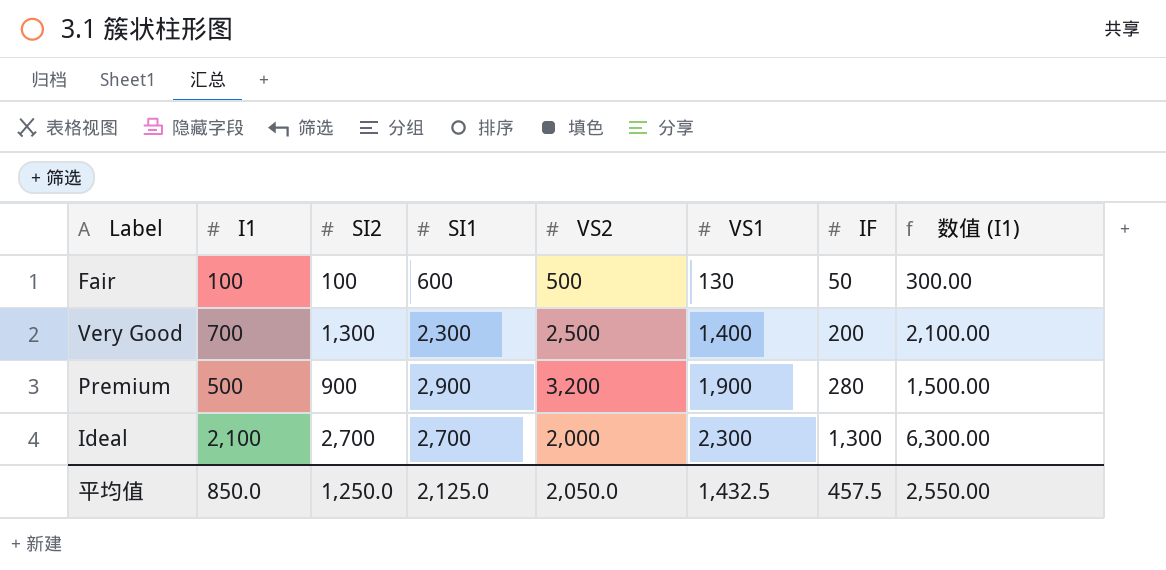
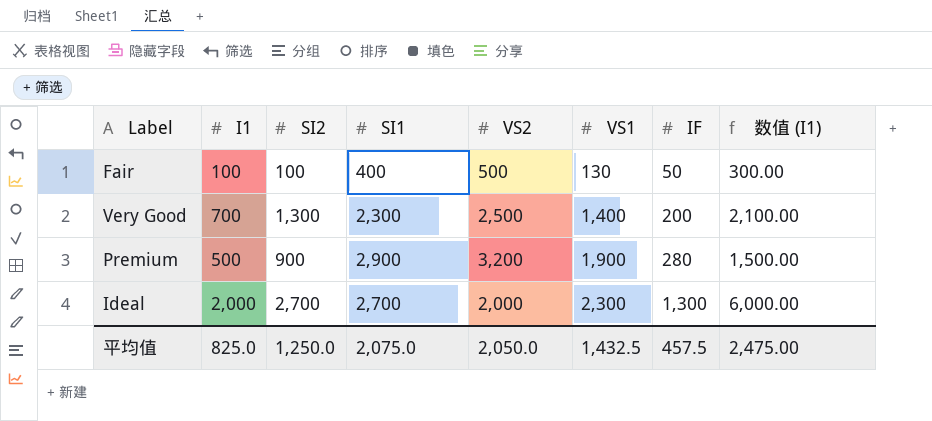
Fair | SI1: 600 -> 400
Ideal | I1: 2,100 -> 2,000
Ideal | 数值 (I1): 6,300.00 -> 6,000.00
平均值 | I1: 850.0 -> 825.0
平均值 | SI1: 2,125.0 -> 2,075.0
平均值 | 数值 (I1): 2,550.00 -> 2,475.00

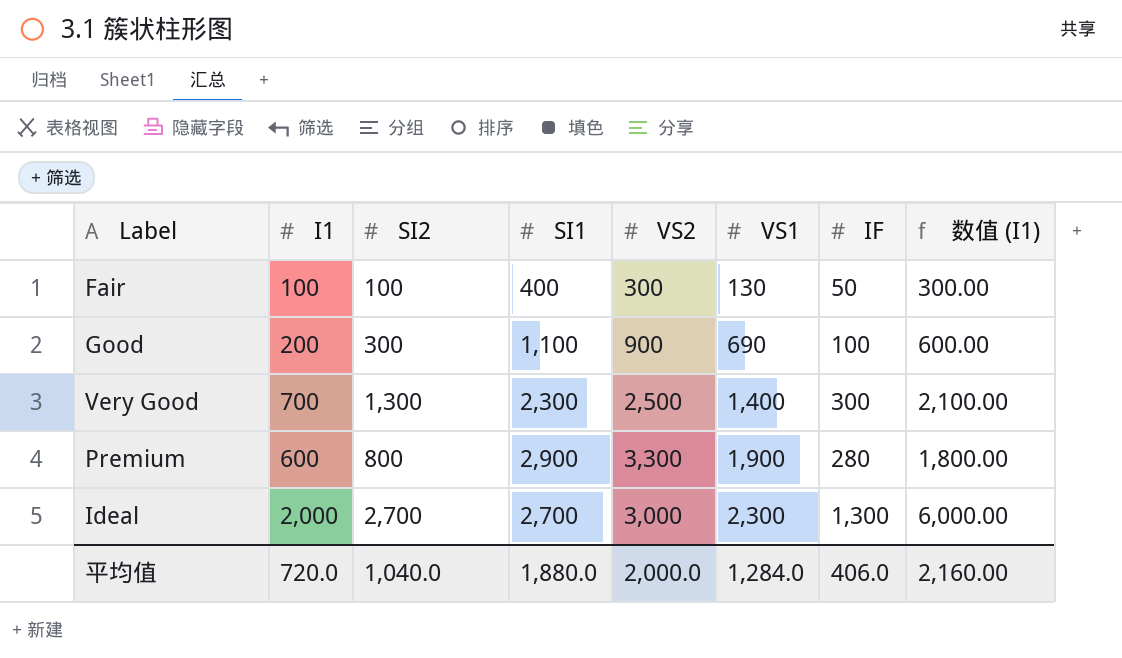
Fair | VS2: 500 -> 300
row Good: none -> 200 | 300 | 1,100 | 900 | 690 | 100 | 600.00
Very Good | IF: 200 -> 300
Premium | I1: 500 -> 600
Premium | SI2: 900 -> 800
Premium | VS2: 3,200 -> 3,300
Premium | 数值 (I1): 1,500.00 -> 1,800.00
Ideal | VS2: 2,000 -> 3,000
平均值 | I1: 825.0 -> 720.0
平均值 | SI2: 1,250.0 -> 1,040.0
平均值 | SI1: 2,075.0 -> 1,880.0
平均值 | VS2: 2,050.0 -> 2,000.0
平均值 | VS1: 1,432.5 -> 1,284.0
平均值 | IF: 457.5 -> 406.0
平均值 | 数值 (I1): 2,475.00 -> 2,160.00

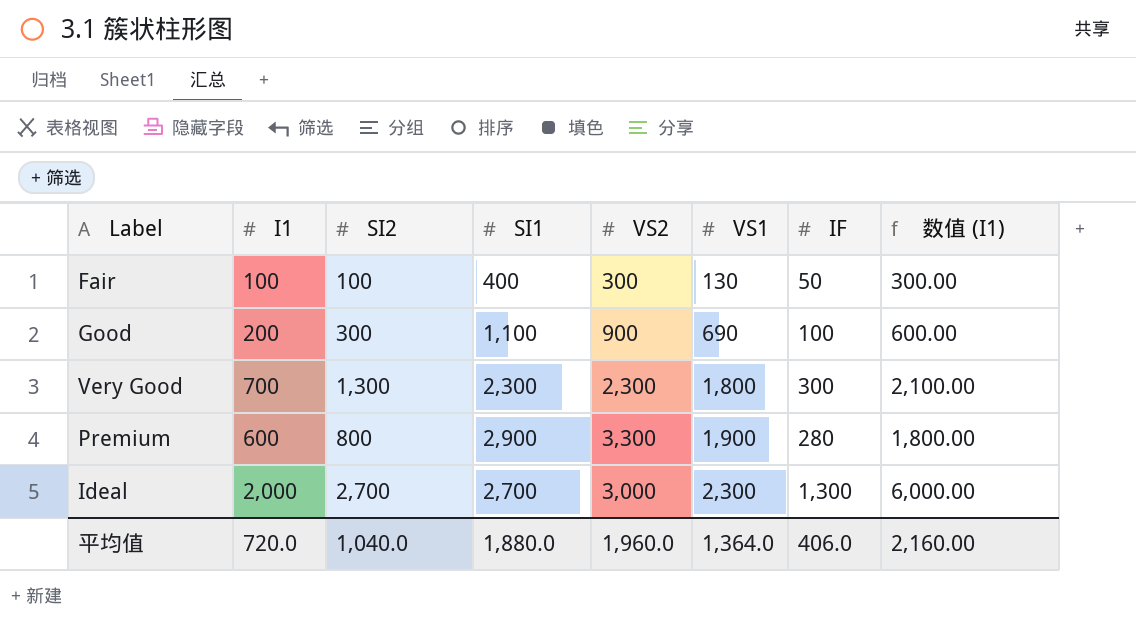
Very Good | VS2: 2,500 -> 2,300
Very Good | VS1: 1,400 -> 1,800
平均值 | VS2: 2,000.0 -> 1,960.0
平均值 | VS1: 1,284.0 -> 1,364.0

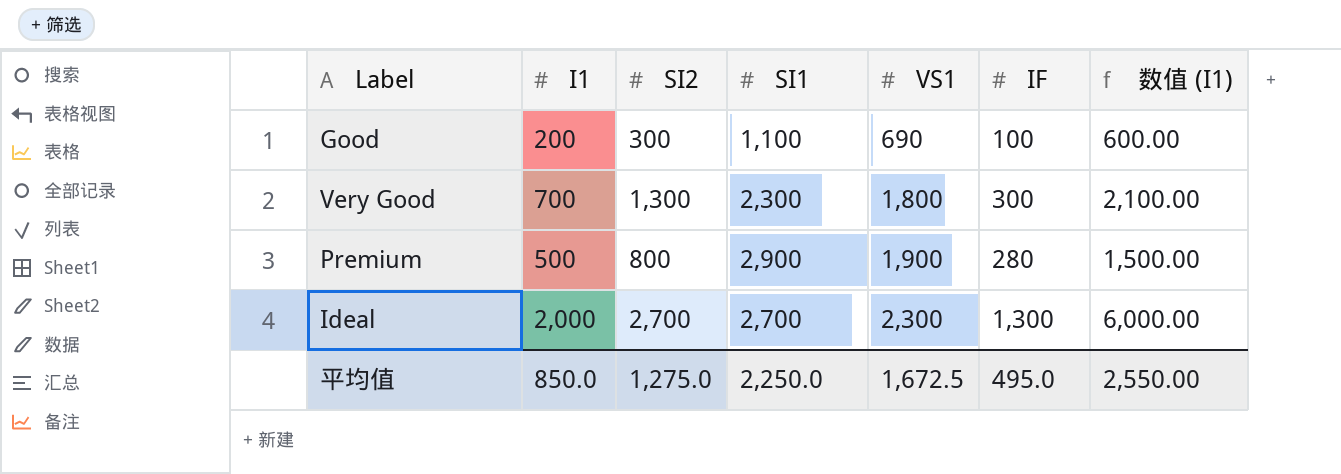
column VS2 | position: 5 -> none
row Fair: 100 | 100 | 400 | 300 | 130 | 50 | 300.00 -> none
Premium | I1: 600 -> 500
Premium | 数值 (I1): 1,800.00 -> 1,500.00
平均值 | I1: 720.0 -> 850.0
平均值 | SI2: 1,040.0 -> 1,275.0
平均值 | SI1: 1,880.0 -> 2,250.0
平均值 | VS1: 1,364.0 -> 1,672.5
平均值 | IF: 406.0 -> 495.0
平均值 | 数值 (I1): 2,160.00 -> 2,550.00

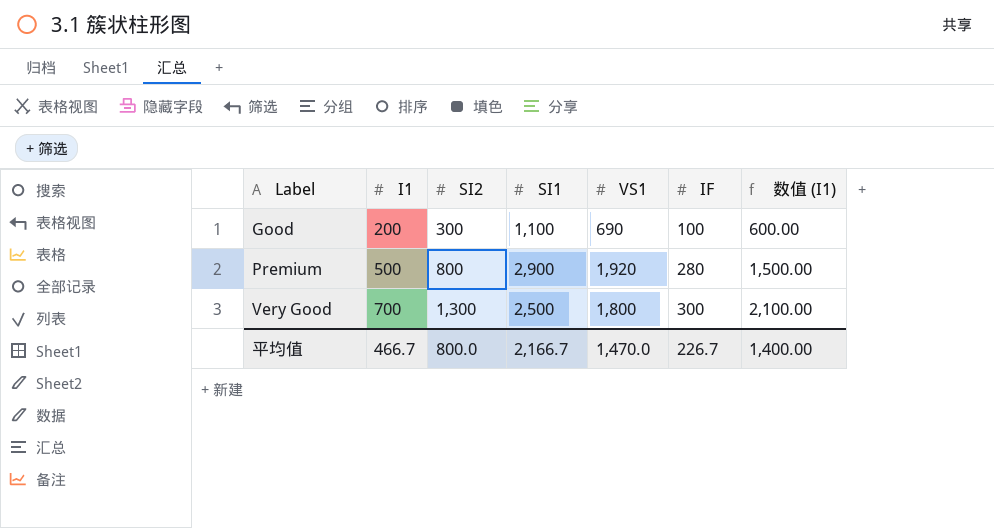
row order: VS1 ascending -> Label ascending
row Ideal: 2,000 | 2,700 | 2,700 | 2,300 | 1,300 | 6,000.00 -> none
Premium | VS1: 1,900 -> 1,920
Very Good | SI1: 2,300 -> 2,500
平均值 | I1: 850.0 -> 466.7
平均值 | SI2: 1,275.0 -> 800.0
平均值 | SI1: 2,250.0 -> 2,166.7
平均值 | VS1: 1,672.5 -> 1,470.0
平均值 | IF: 495.0 -> 226.7
平均值 | 数值 (I1): 2,550.00 -> 1,400.00

